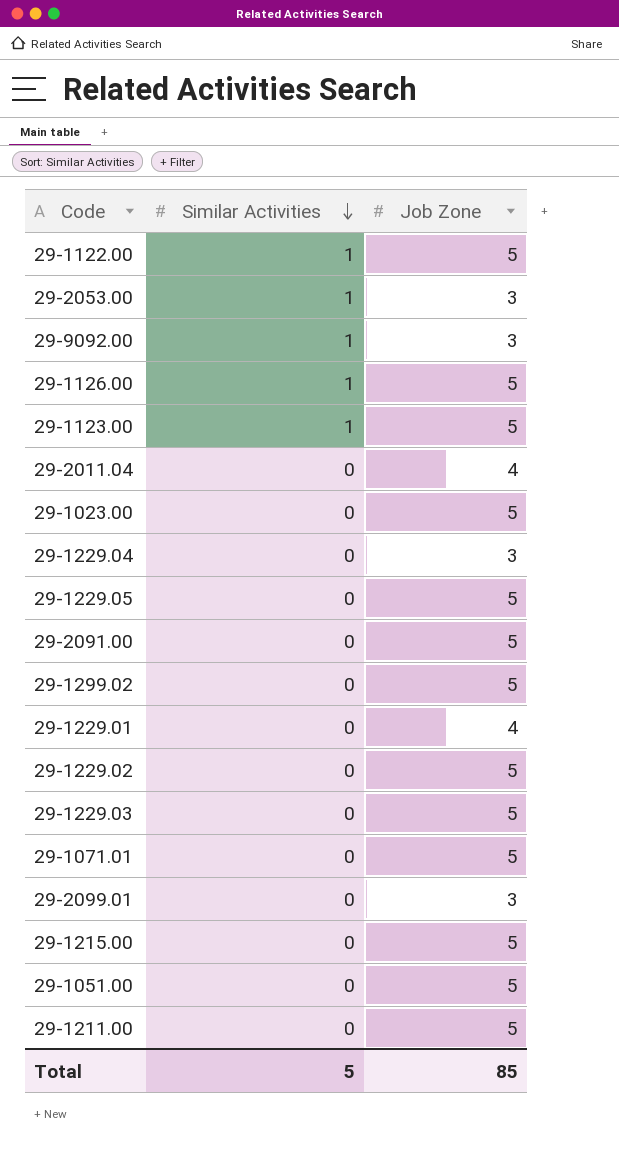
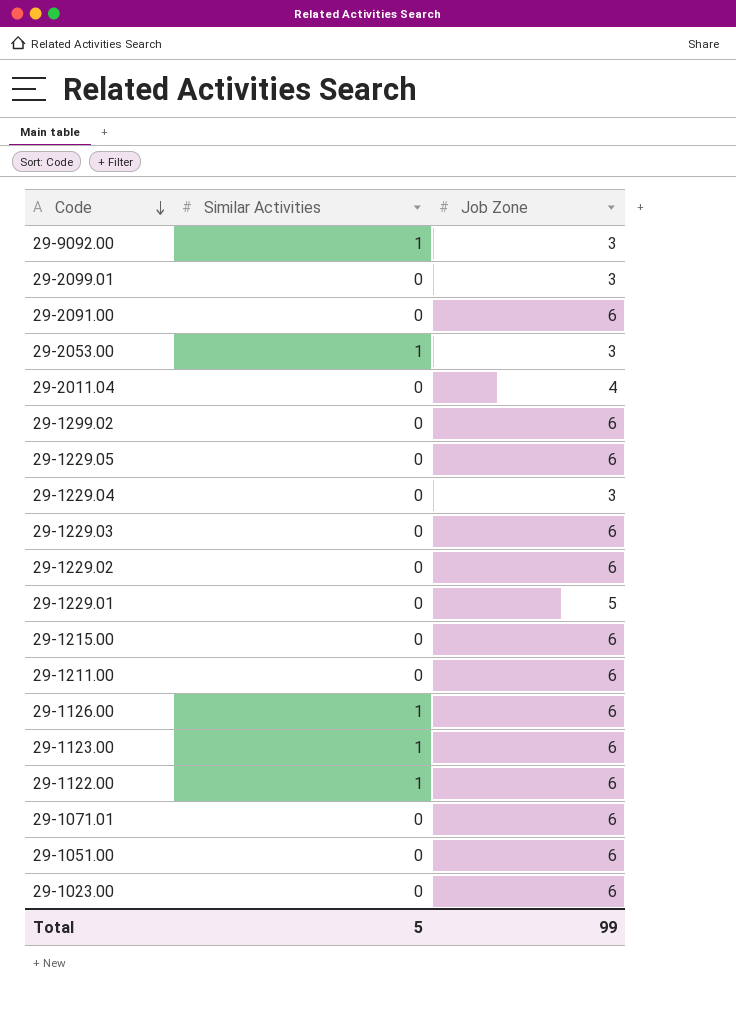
row order: Similar Activities descending -> Code descending
29-2091.00 | Job Zone: 5 -> 6
29-1299.02 | Job Zone: 5 -> 6
29-1229.05 | Job Zone: 5 -> 6
29-1229.03 | Job Zone: 5 -> 6
29-1229.02 | Job Zone: 5 -> 6
29-1229.01 | Job Zone: 4 -> 5
29-1215.00 | Job Zone: 5 -> 6
29-1211.00 | Job Zone: 5 -> 6
29-1126.00 | Job Zone: 5 -> 6
29-1123.00 | Job Zone: 5 -> 6
29-1122.00 | Job Zone: 5 -> 6
29-1071.01 | Job Zone: 5 -> 6
29-1051.00 | Job Zone: 5 -> 6
29-1023.00 | Job Zone: 5 -> 6
Total | Job Zone: 85 -> 99

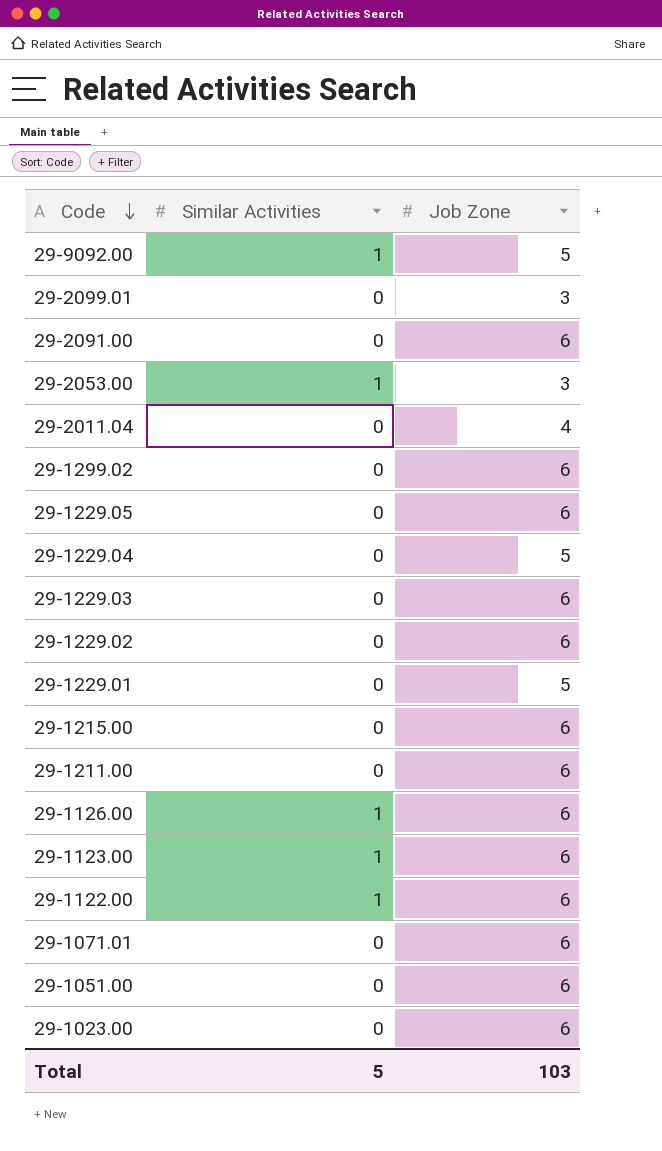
29-9092.00 | Job Zone: 3 -> 5
29-1229.04 | Job Zone: 3 -> 5
Total | Job Zone: 99 -> 103

